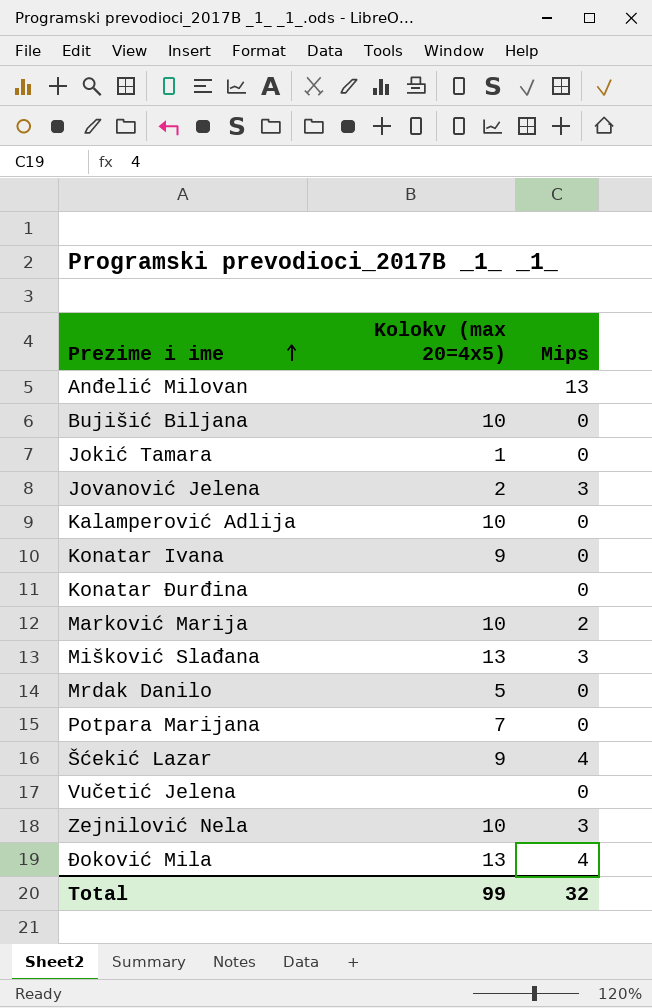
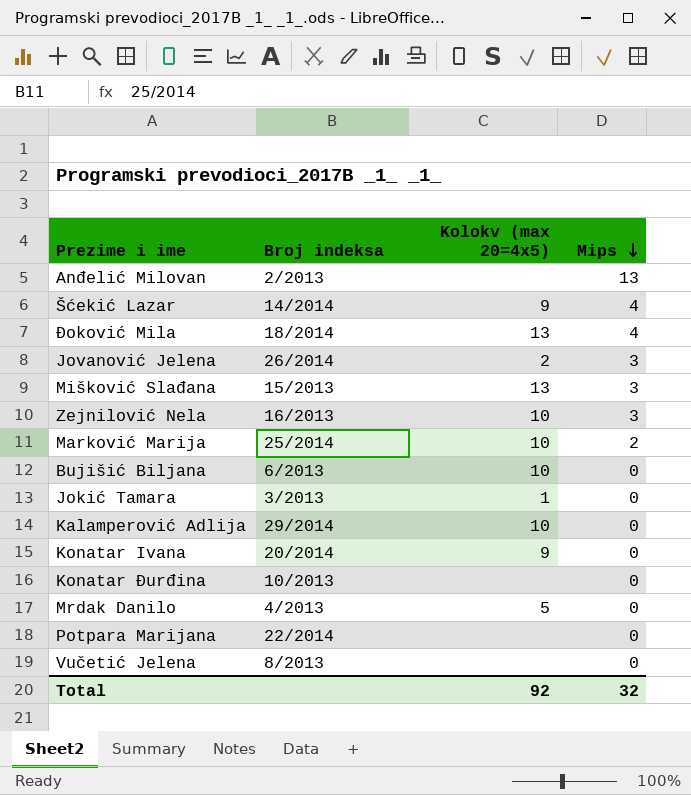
row order: Prezime i ime ascending -> Mips descending
column Broj indeksa | position: none -> 2
Potpara Marijana | Kolokv (max 20=4x5): 7 -> none
Total | Kolokv (max 20=4x5): 99 -> 92

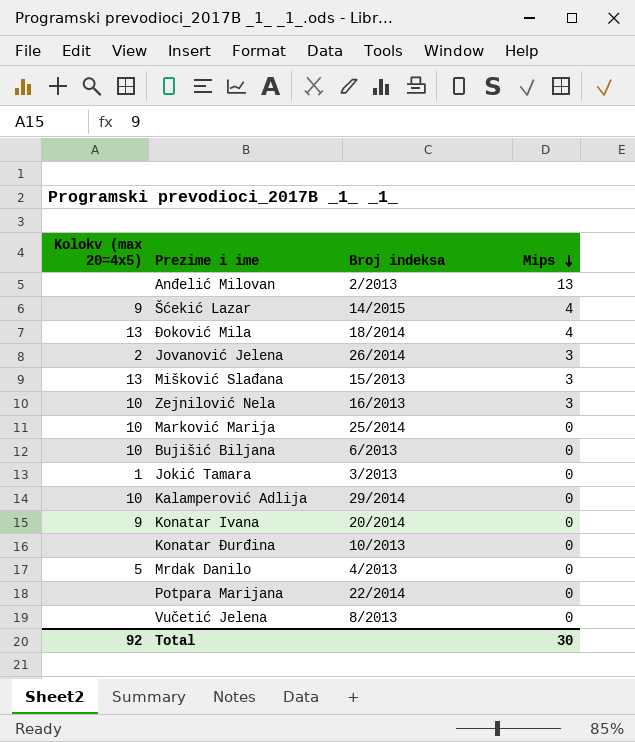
column Kolokv (max 20=4x5) | position: 3 -> 1
Šćekić Lazar | Broj indeksa: 14/2014 -> 14/2015
Marković Marija | Mips: 2 -> 0
Total | Mips: 32 -> 30

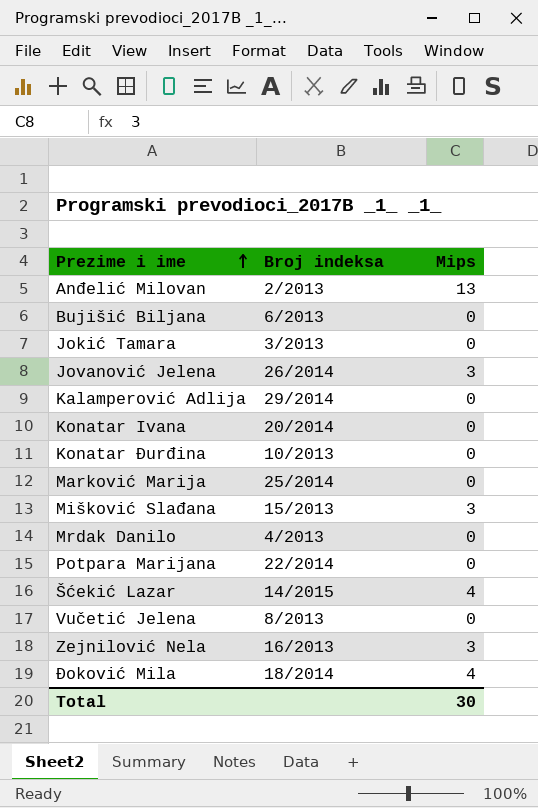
row order: Mips descending -> Prezime i ime ascending
column Kolokv (max 20=4x5) | position: 1 -> none

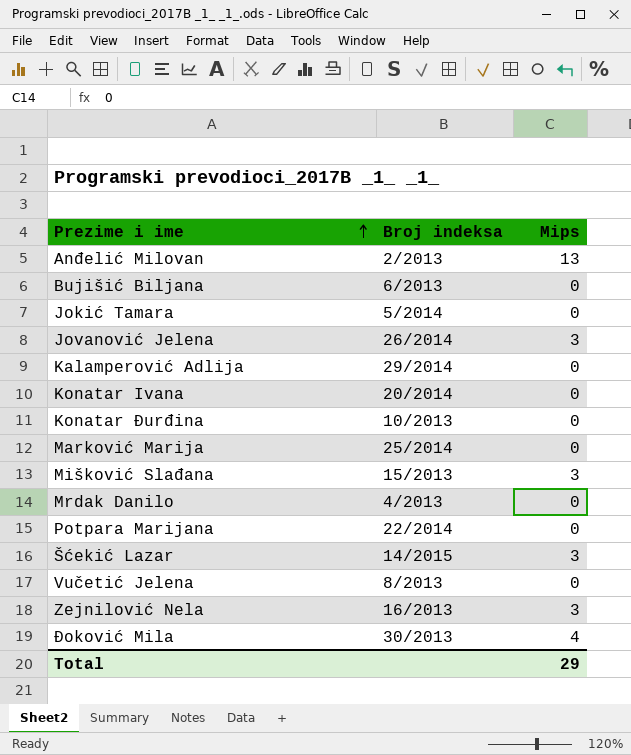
Jokić Tamara | Broj indeksa: 3/2013 -> 5/2014
Šćekić Lazar | Mips: 4 -> 3
Đoković Mila | Broj indeksa: 18/2014 -> 30/2013
Total | Mips: 30 -> 29

